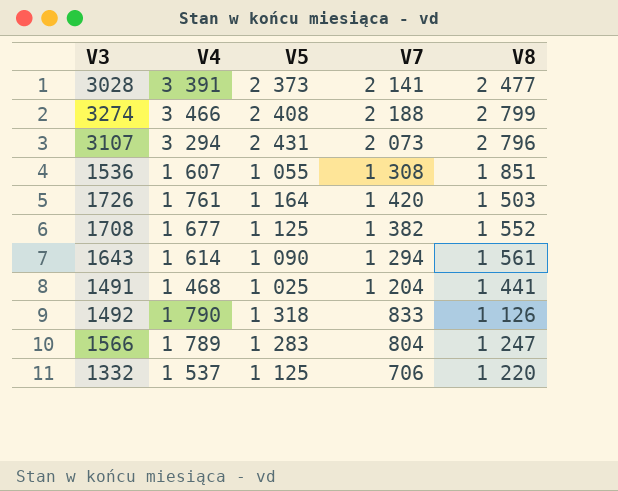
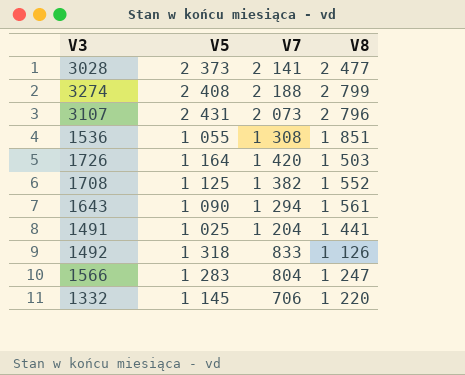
column V4 | position: 2 -> none
1332 | V5: 1 125 -> 1 145

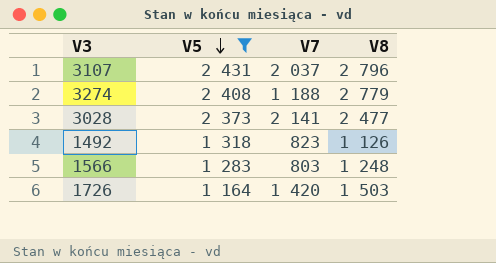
filter: none -> V5 >= 1 164
row order: none -> V5 descending
3107 | V7: 2 073 -> 2 037
3274 | V7: 2 188 -> 1 188
3274 | V8: 2 799 -> 2 779
1492 | V7: 833 -> 823
1566 | V7: 804 -> 803
1566 | V8: 1 247 -> 1 248

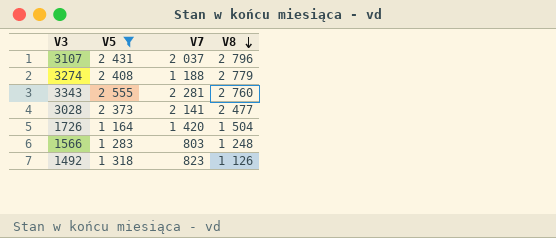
row order: V5 descending -> V8 descending
row 3343: none -> 2 555 | 2 281 | 2 760
1726 | V8: 1 503 -> 1 504

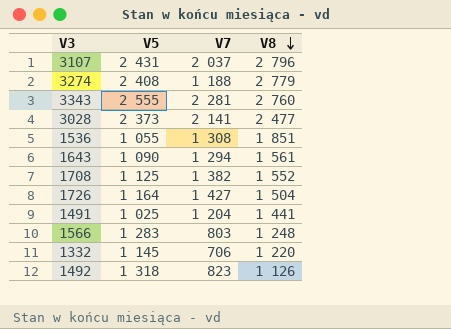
filter: V5 >= 1 164 -> none
1726 | V7: 1 420 -> 1 427

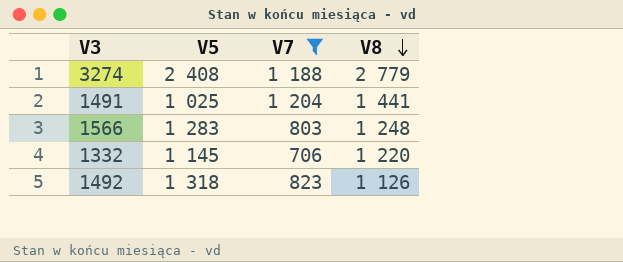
filter: none -> V7 <= 1 204

